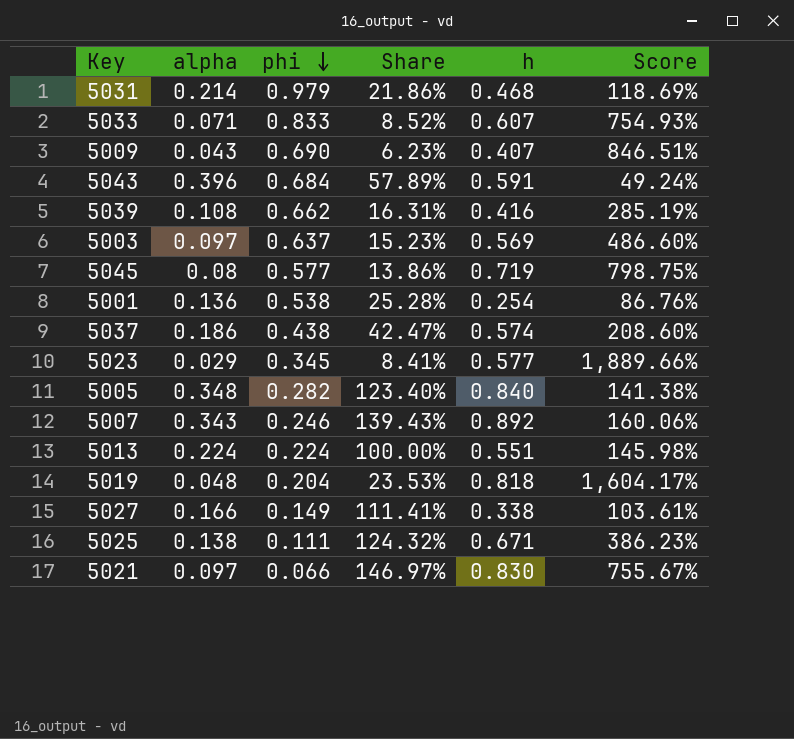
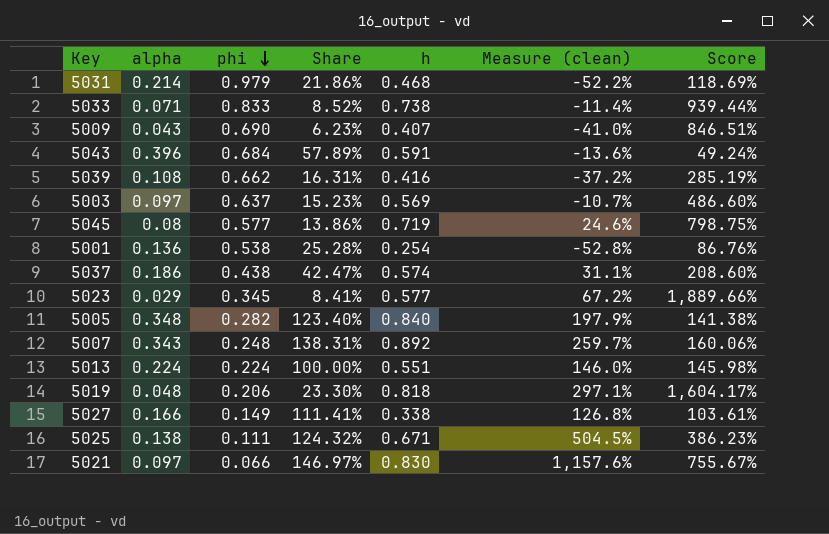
column Measure (clean) | formula: none -> ([h] - [phi]) / [phi]
5033 | h: 0.607 -> 0.738
5033 | Score: 754.93% -> 939.44%
5007 | phi: 0.246 -> 0.248
5007 | Share: 139.43% -> 138.31%
5019 | phi: 0.204 -> 0.206
5019 | Share: 23.53% -> 23.30%

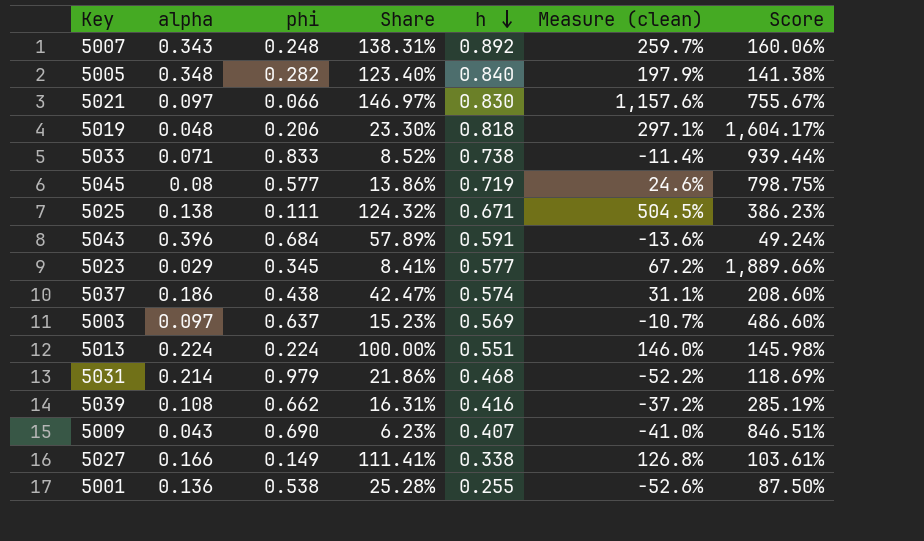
row order: phi descending -> h descending
5001 | h: 0.254 -> 0.255
5001 | Measure (clean): -52.8% -> -52.6%
5001 | Score: 86.76% -> 87.50%

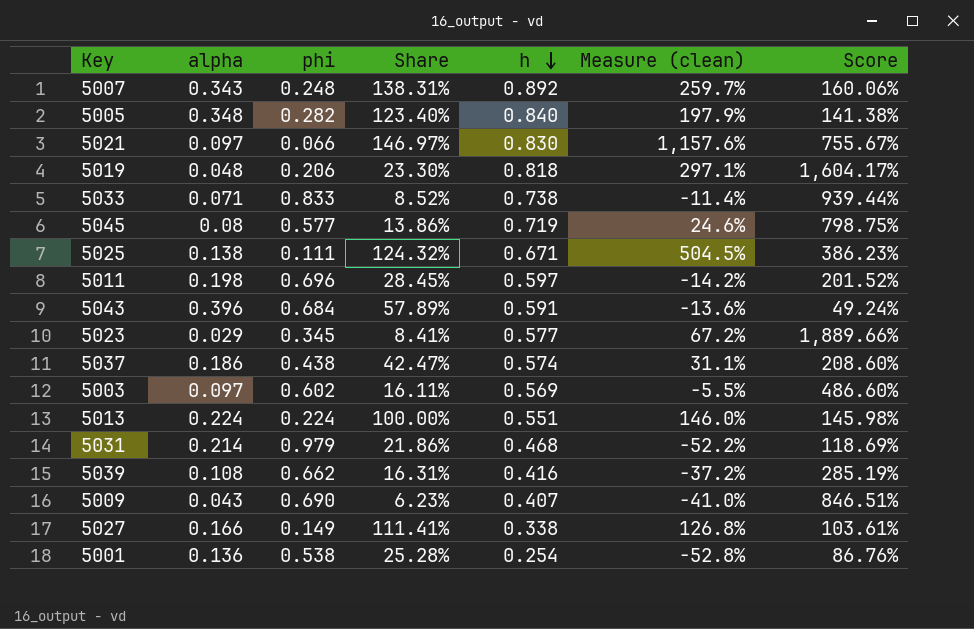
row 5011: none -> 0.198 | 0.696 | 28.45% | 0.597 | -14.2% | 201.52%
5003 | phi: 0.637 -> 0.602
5003 | Share: 15.23% -> 16.11%
5003 | Measure (clean): -10.7% -> -5.5%
5001 | h: 0.255 -> 0.254
5001 | Measure (clean): -52.6% -> -52.8%
5001 | Score: 87.50% -> 86.76%

